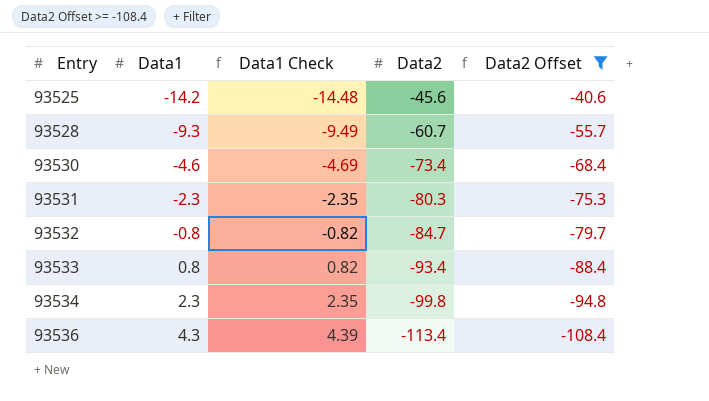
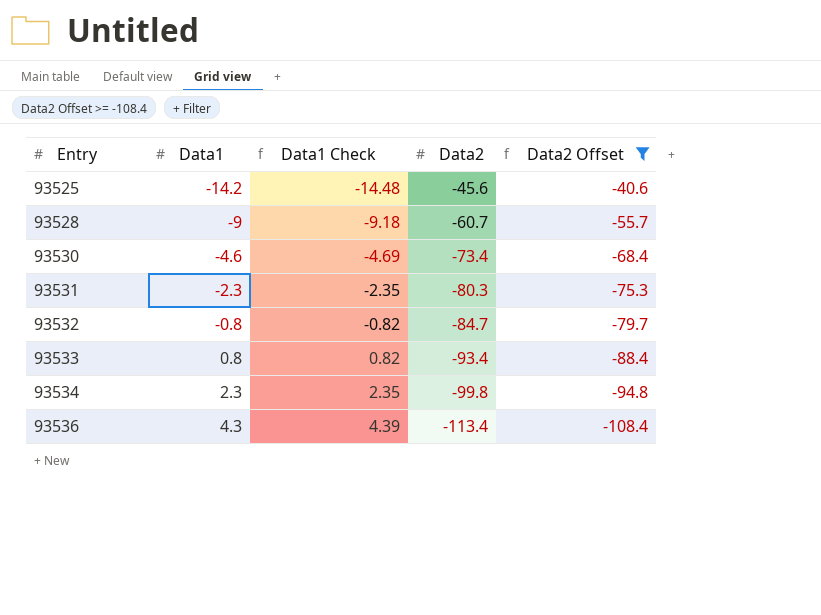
93528 | Data1: -9.3 -> -9
93528 | Data1 Check: -9.49 -> -9.18

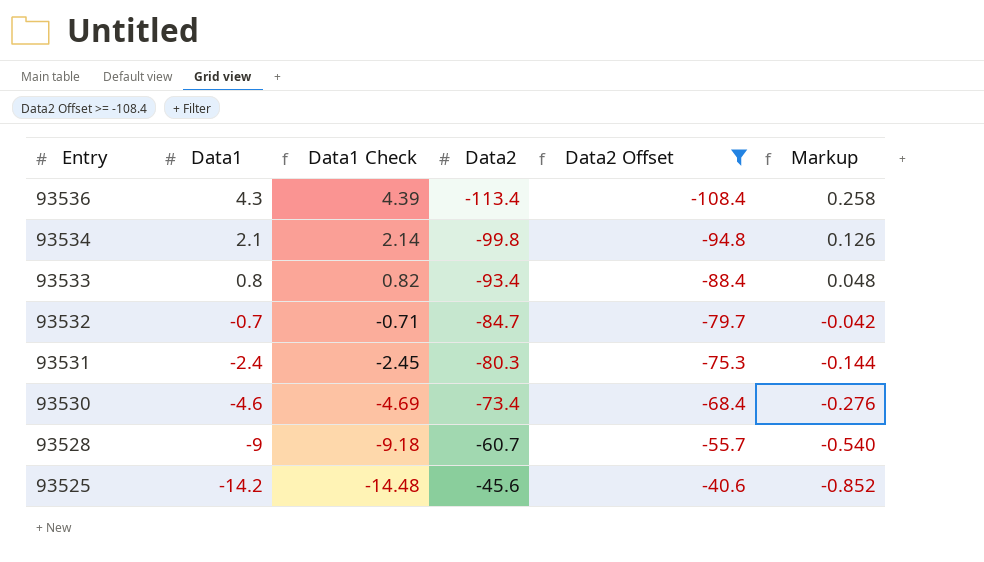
row order: Entry ascending -> Entry descending
column Markup | formula: none -> [Data1] * 0.06
93534 | Data1: 2.3 -> 2.1
93534 | Data1 Check: 2.35 -> 2.14
93532 | Data1: -0.8 -> -0.7
93532 | Data1 Check: -0.82 -> -0.71
93531 | Data1: -2.3 -> -2.4
93531 | Data1 Check: -2.35 -> -2.45

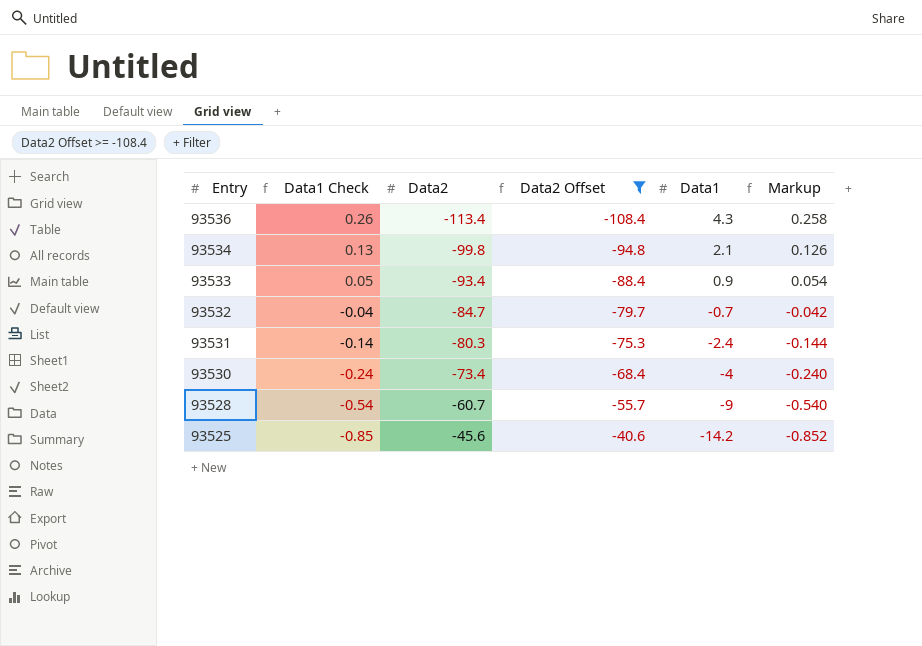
column Data1 Check | formula: [Data1] * 1.02 -> [Data1] * 0.06
column Data1 | position: 2 -> 5
93533 | Data1: 0.8 -> 0.9
93533 | Markup: 0.048 -> 0.054
93530 | Data1: -4.6 -> -4
93530 | Markup: -0.276 -> -0.240

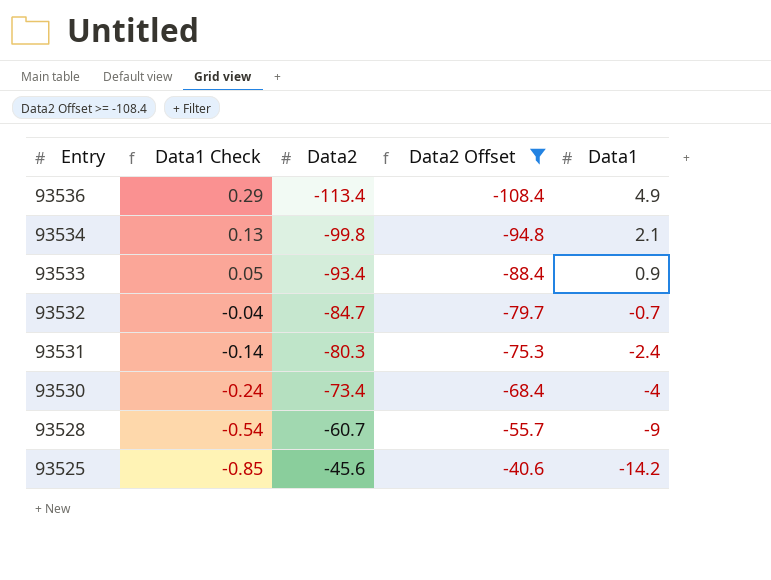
column Markup | formula: [Data1] * 0.06 -> none
93536 | Data1 Check: 0.26 -> 0.29
93536 | Data1: 4.3 -> 4.9

